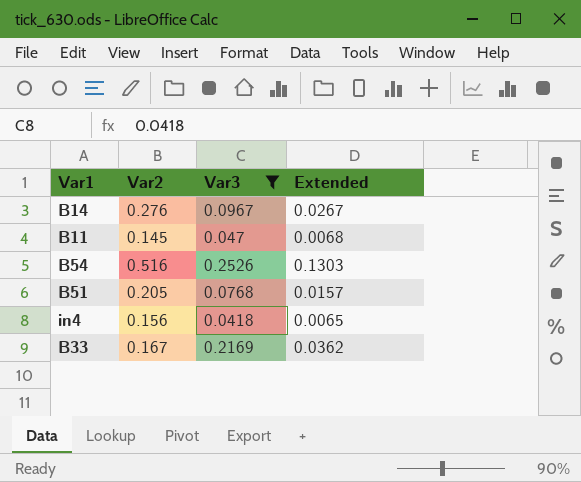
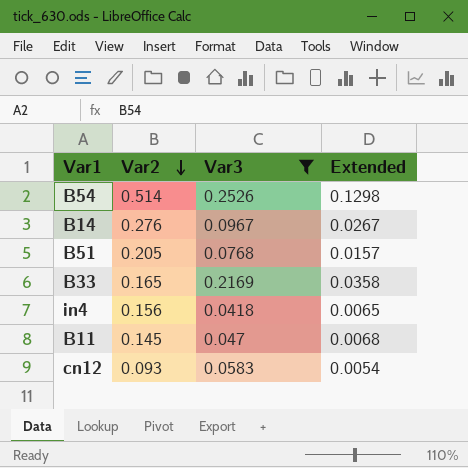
row order: none -> Var2 descending
B54 | Var2: 0.516 -> 0.514
B54 | Extended: 0.1303 -> 0.1298
B33 | Var2: 0.167 -> 0.165
B33 | Extended: 0.0362 -> 0.0358
row cn12: none -> 0.093 | 0.0583 | 0.0054

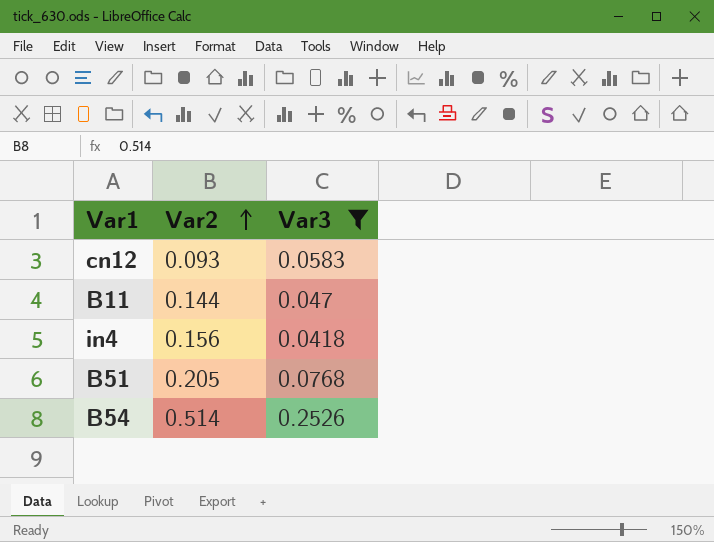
row order: Var2 descending -> Var2 ascending
column Extended | formula: [Var2] * [Var3] -> none
row B14: 0.276 | 0.0967 | 0.0267 -> none
row B33: 0.165 | 0.2169 | 0.0358 -> none
B11 | Var2: 0.145 -> 0.144

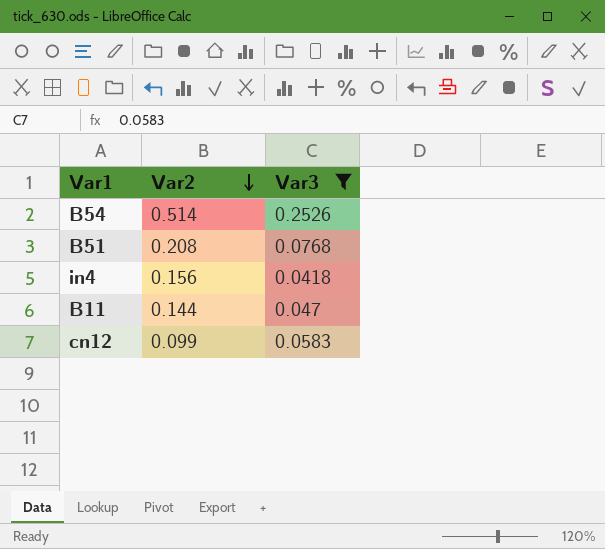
row order: Var2 ascending -> Var2 descending
B51 | Var2: 0.205 -> 0.208
cn12 | Var2: 0.093 -> 0.099

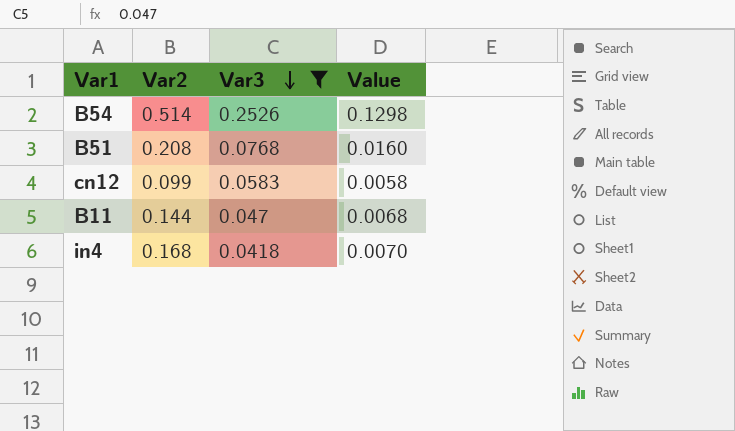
row order: Var2 descending -> Var3 descending
column Value | formula: none -> [Var2] * [Var3]
in4 | Var2: 0.156 -> 0.168

